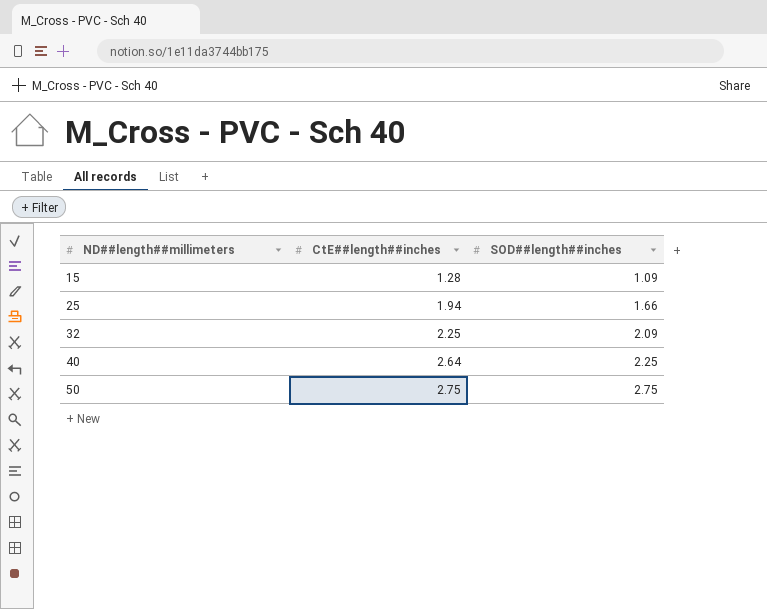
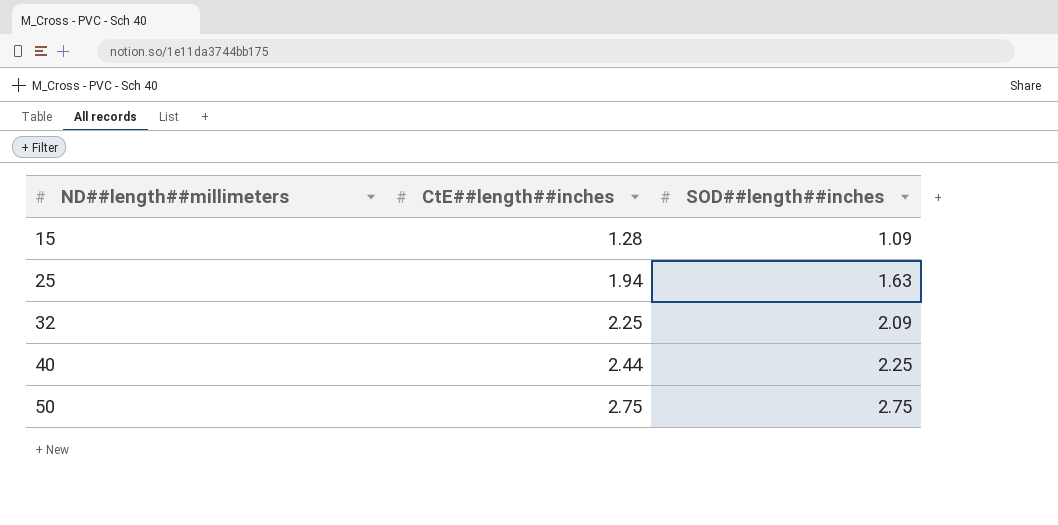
25 | SOD##length##inches: 1.66 -> 1.63
40 | CtE##length##inches: 2.64 -> 2.44

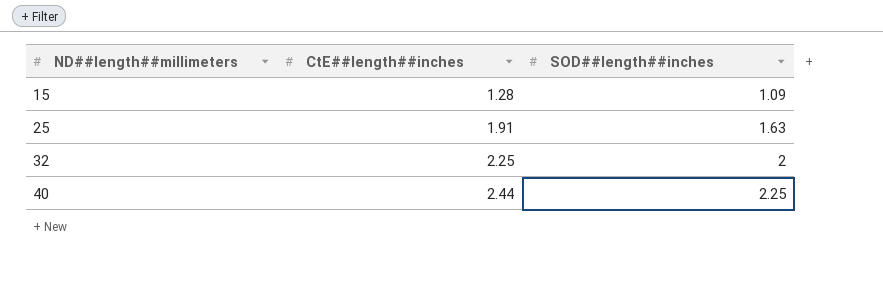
row 50: 2.75 | 2.75 -> none
25 | CtE##length##inches: 1.94 -> 1.91
32 | SOD##length##inches: 2.09 -> 2

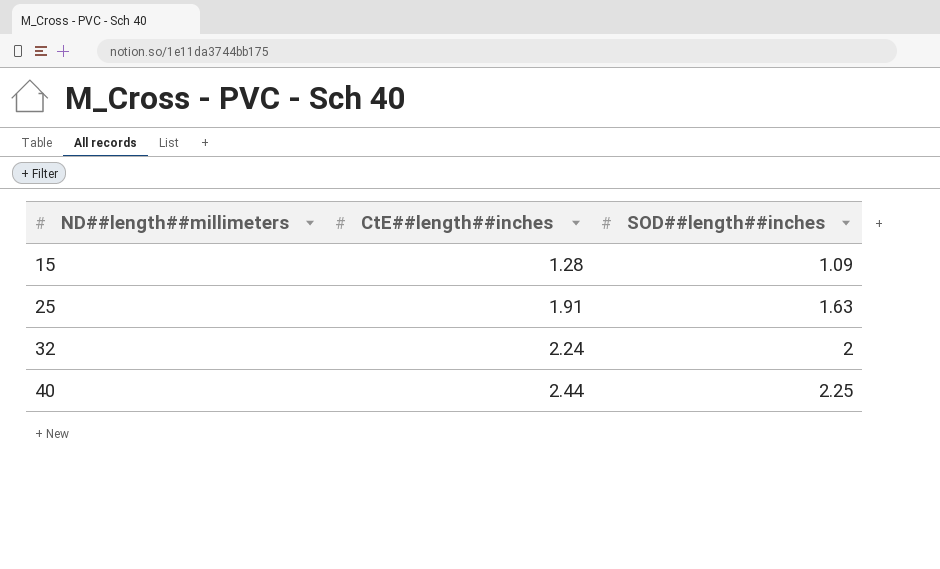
32 | CtE##length##inches: 2.25 -> 2.24

